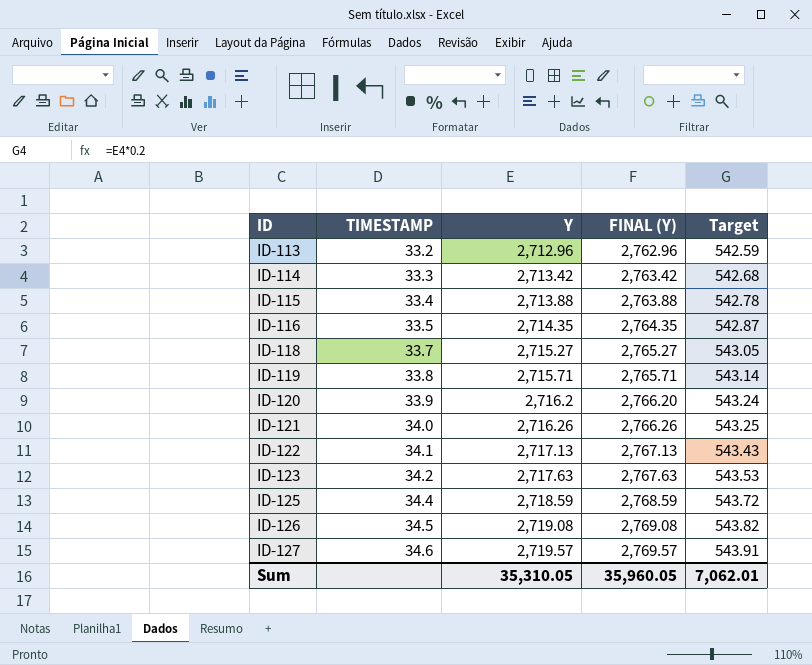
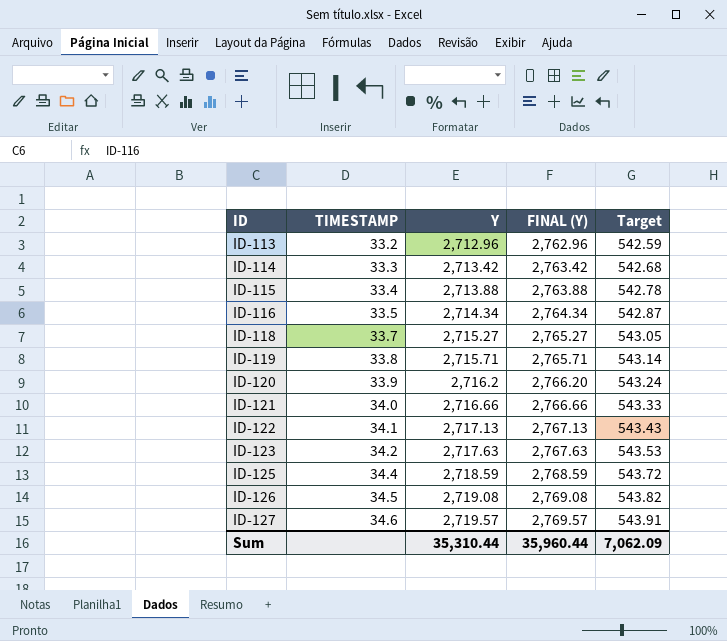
ID-116 | Y: 2,714.35 -> 2,714.34
ID-116 | FINAL (Y): 2,764.35 -> 2,764.34
ID-121 | Y: 2,716.26 -> 2,716.66
ID-121 | FINAL (Y): 2,766.26 -> 2,766.66
ID-121 | Target: 543.25 -> 543.33
Sum | Y: 35,310.05 -> 35,310.44
Sum | FINAL (Y): 35,960.05 -> 35,960.44
Sum | Target: 7,062.01 -> 7,062.09

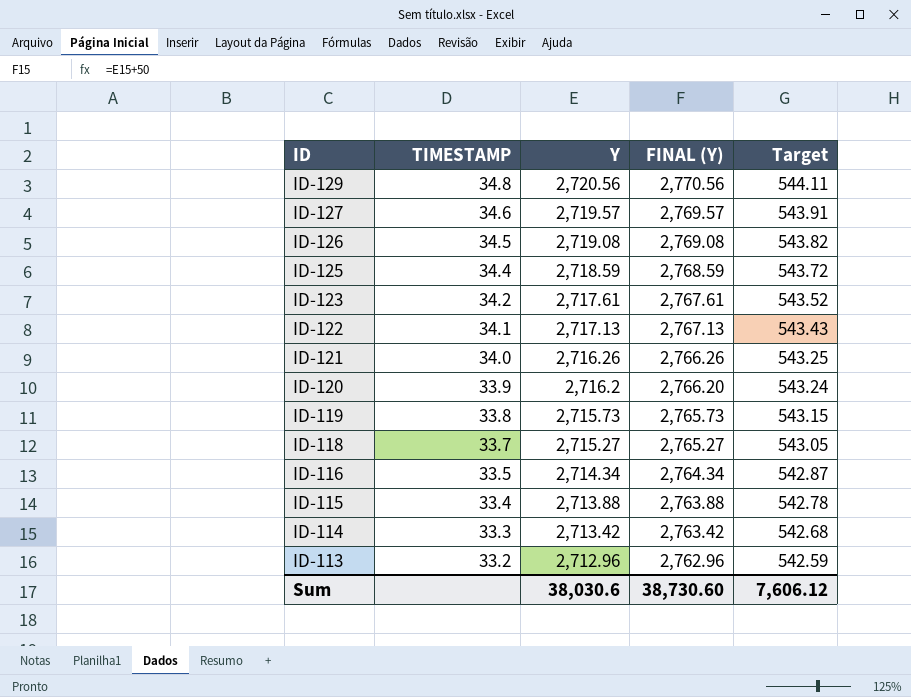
row order: ID ascending -> ID descending
row ID-129: none -> 34.8 | 2,720.56 | 2,770.56 | 544.11
ID-123 | Y: 2,717.63 -> 2,717.61
ID-123 | FINAL (Y): 2,767.63 -> 2,767.61
ID-123 | Target: 543.53 -> 543.52
ID-121 | Y: 2,716.66 -> 2,716.26
ID-121 | FINAL (Y): 2,766.66 -> 2,766.26
ID-121 | Target: 543.33 -> 543.25
ID-119 | Y: 2,715.71 -> 2,715.73
ID-119 | FINAL (Y): 2,765.71 -> 2,765.73
ID-119 | Target: 543.14 -> 543.15
Sum | Y: 35,310.44 -> 38,030.6
Sum | FINAL (Y): 35,960.44 -> 38,730.60
Sum | Target: 7,062.09 -> 7,606.12

